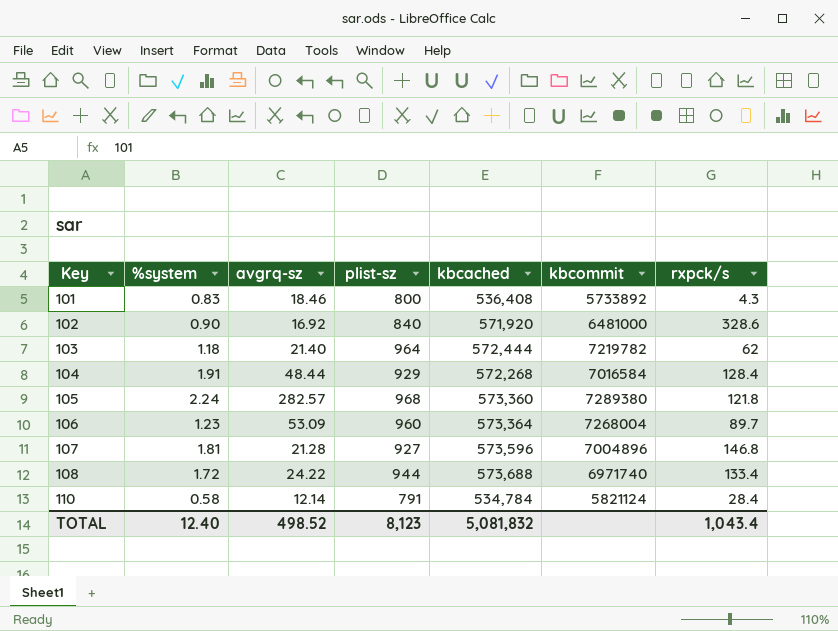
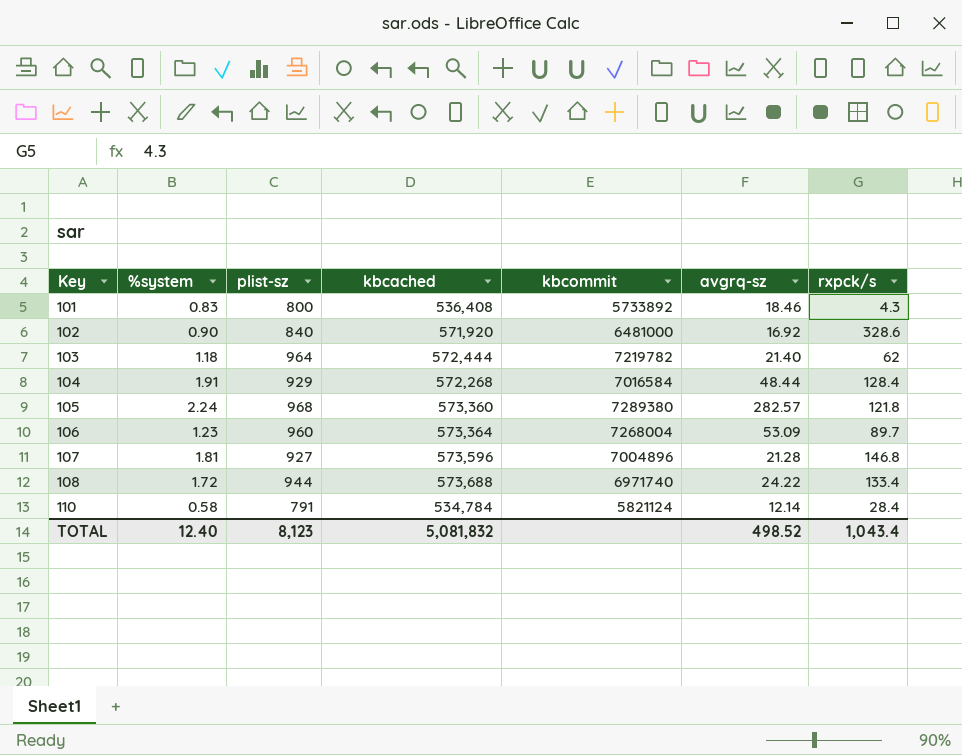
column avgrq-sz | position: 3 -> 6

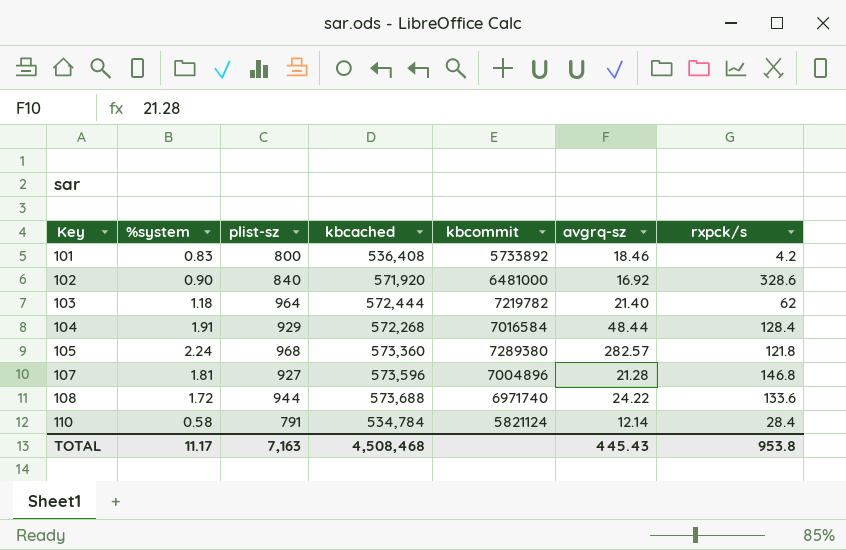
row 106: 1.23 | 960 | 573,364 | 7268004 | 53.09 | 89.7 -> none
101 | rxpck/s: 4.3 -> 4.2
108 | rxpck/s: 133.4 -> 133.6
TOTAL | %system: 12.40 -> 11.17
TOTAL | plist-sz: 8,123 -> 7,163
TOTAL | kbcached: 5,081,832 -> 4,508,468
TOTAL | avgrq-sz: 498.52 -> 445.43
TOTAL | rxpck/s: 1,043.4 -> 953.8

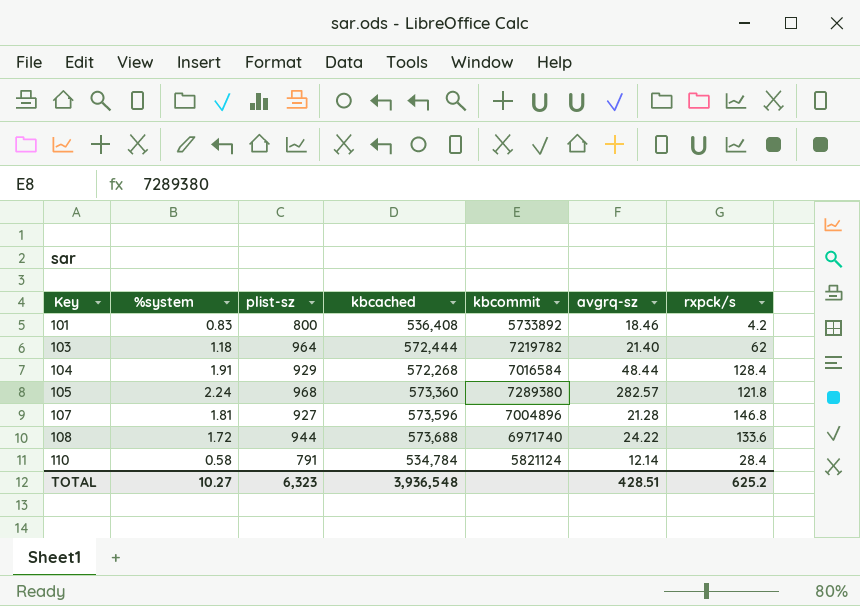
row 102: 0.90 | 840 | 571,920 | 6481000 | 16.92 | 328.6 -> none
TOTAL | %system: 11.17 -> 10.27
TOTAL | plist-sz: 7,163 -> 6,323
TOTAL | kbcached: 4,508,468 -> 3,936,548
TOTAL | avgrq-sz: 445.43 -> 428.51
TOTAL | rxpck/s: 953.8 -> 625.2

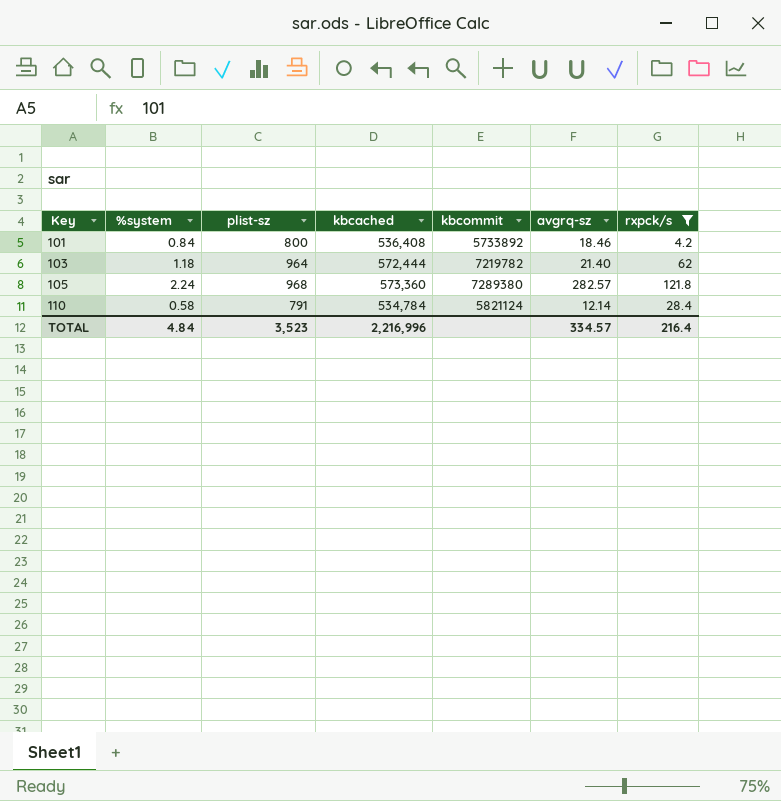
filter: none -> rxpck/s <= 121.8
101 | %system: 0.83 -> 0.84
TOTAL | %system: 10.27 -> 4.84
TOTAL | plist-sz: 6,323 -> 3,523
TOTAL | kbcached: 3,936,548 -> 2,216,996
TOTAL | avgrq-sz: 428.51 -> 334.57
TOTAL | rxpck/s: 625.2 -> 216.4

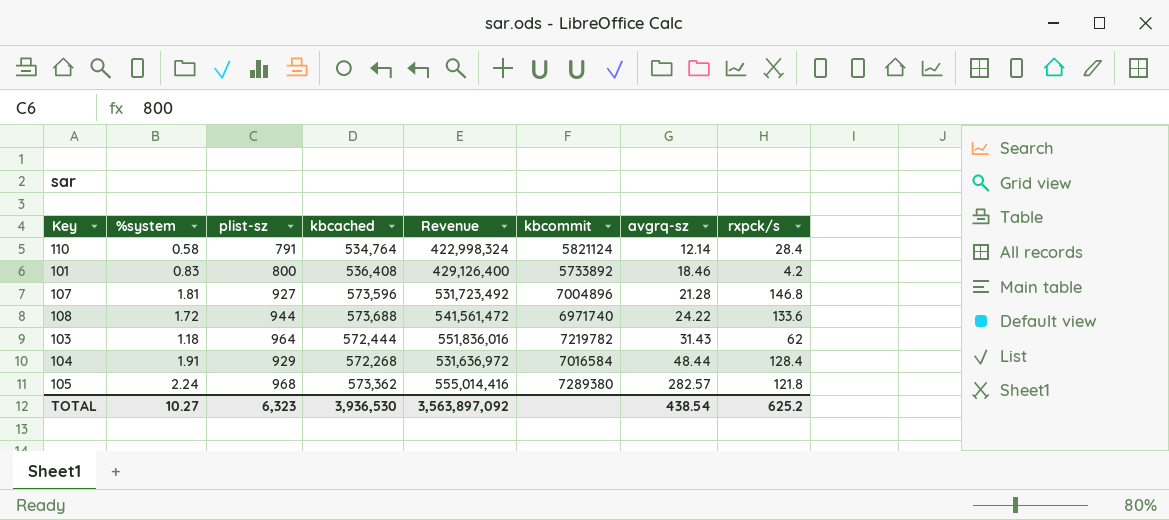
filter: rxpck/s <= 121.8 -> none
row order: Key ascending -> avgrq-sz ascending
column Revenue | formula: none -> [plist-sz] * [kbcached]
110 | kbcached: 534,784 -> 534,764
101 | %system: 0.84 -> 0.83
103 | avgrq-sz: 21.40 -> 31.43
105 | kbcached: 573,360 -> 573,362
TOTAL | %system: 4.84 -> 10.27
TOTAL | plist-sz: 3,523 -> 6,323
TOTAL | kbcached: 2,216,996 -> 3,936,530
TOTAL | avgrq-sz: 334.57 -> 438.54
TOTAL | rxpck/s: 216.4 -> 625.2

